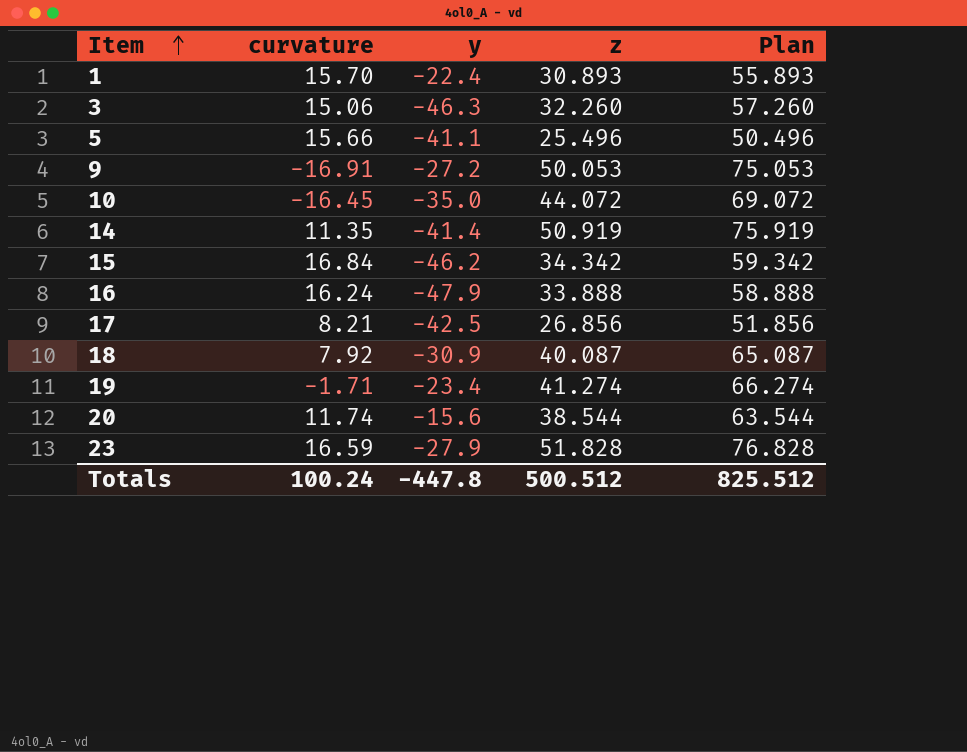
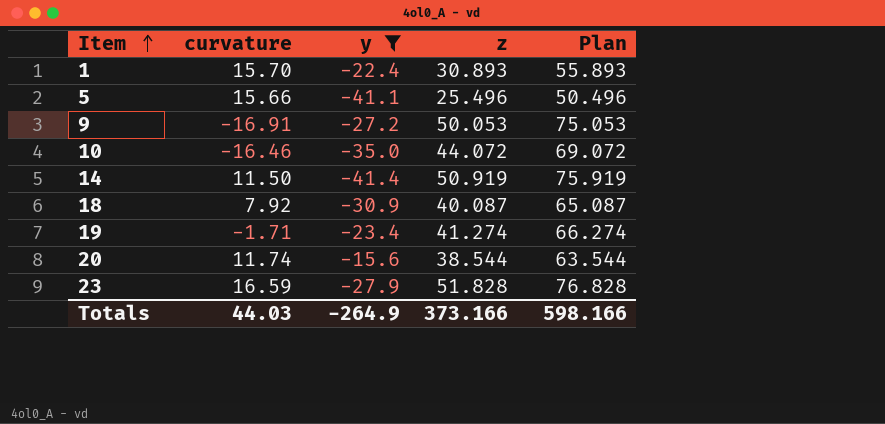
filter: none -> y >= -41.4
10 | curvature: -16.45 -> -16.46
14 | curvature: 11.35 -> 11.50
Totals | curvature: 100.24 -> 44.03
Totals | y: -447.8 -> -264.9
Totals | z: 500.512 -> 373.166
Totals | Plan: 825.512 -> 598.166

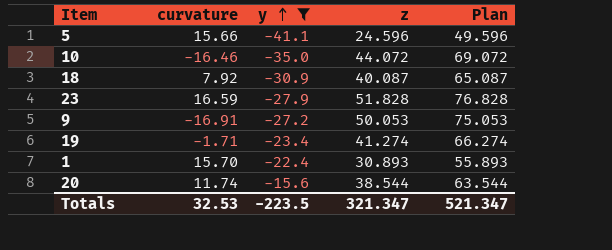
row order: Item ascending -> y ascending
row 14: 11.50 | -41.4 | 50.919 | 75.919 -> none
5 | z: 25.496 -> 24.596
5 | Plan: 50.496 -> 49.596
Totals | curvature: 44.03 -> 32.53
Totals | y: -264.9 -> -223.5
Totals | z: 373.166 -> 321.347
Totals | Plan: 598.166 -> 521.347

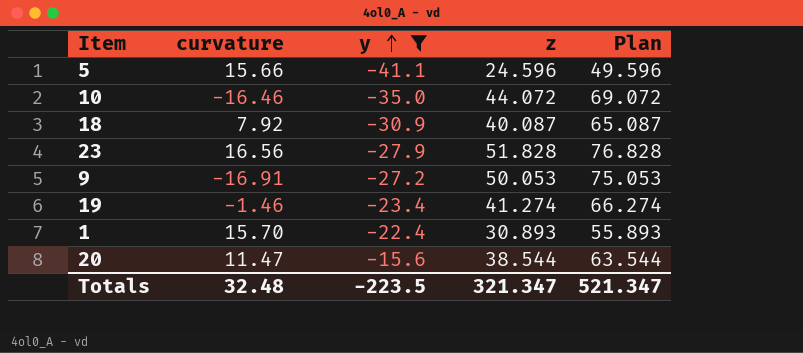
23 | curvature: 16.59 -> 16.56
19 | curvature: -1.71 -> -1.46
20 | curvature: 11.74 -> 11.47
Totals | curvature: 32.53 -> 32.48

